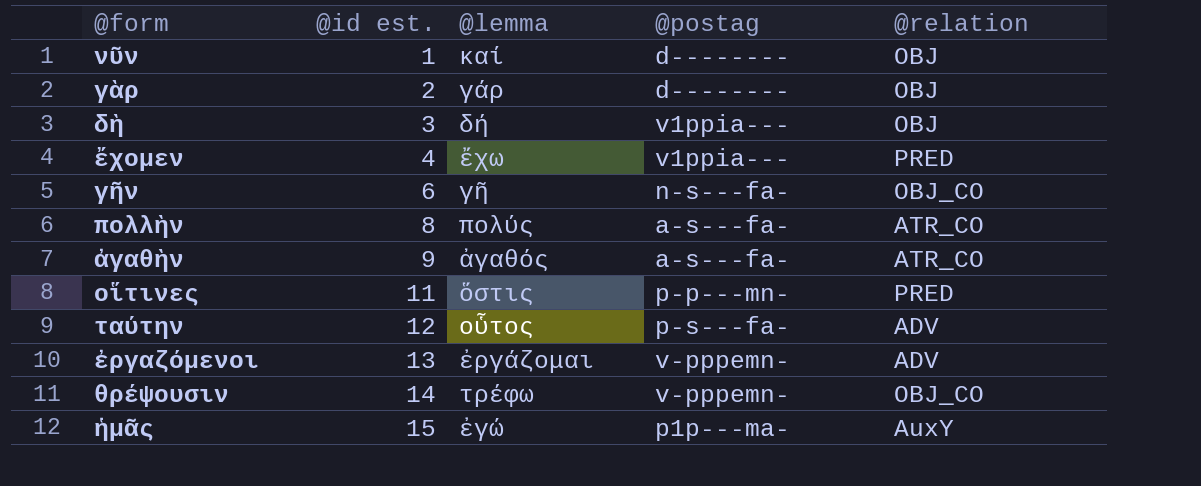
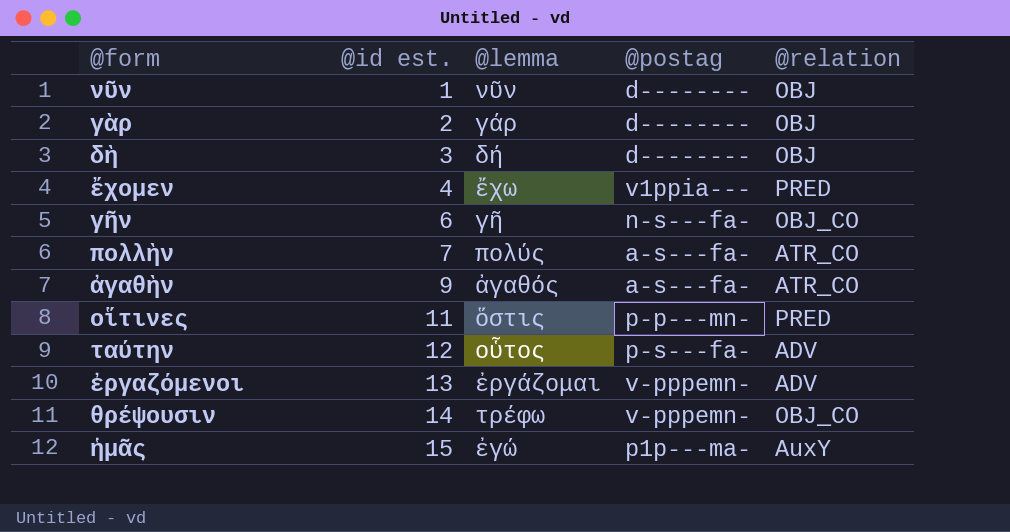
νῦν | @lemma: καί -> νῦν
δὴ | @postag: v1ppia--- -> d--------
πολλὴν | @id est.: 8 -> 7

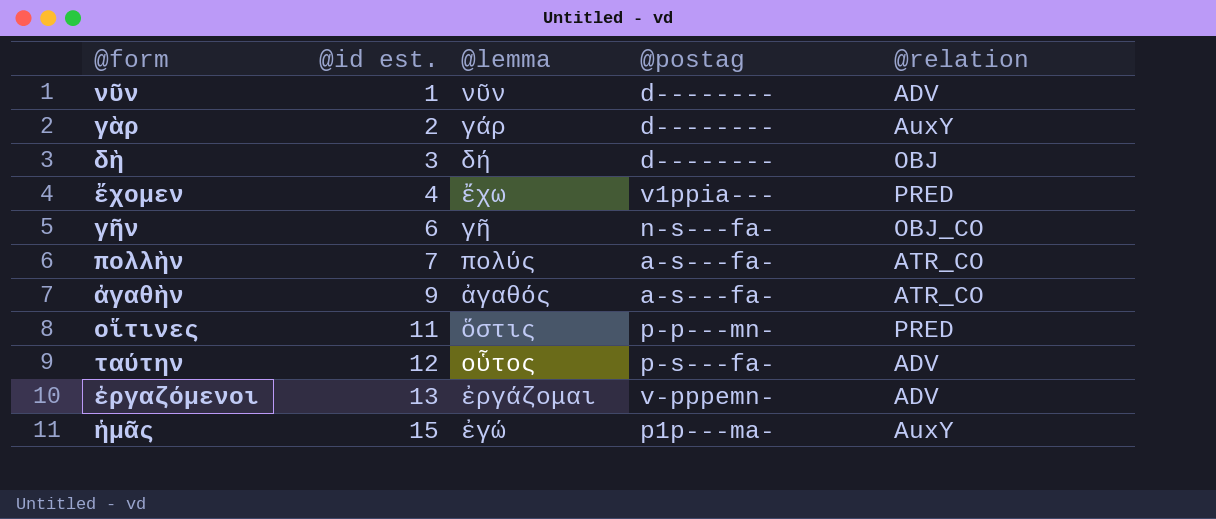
row θρέψουσιν: 14 | τρέφω | v-pppemn- | OBJ_CO -> none
νῦν | @relation: OBJ -> ADV
γὰρ | @relation: OBJ -> AuxY

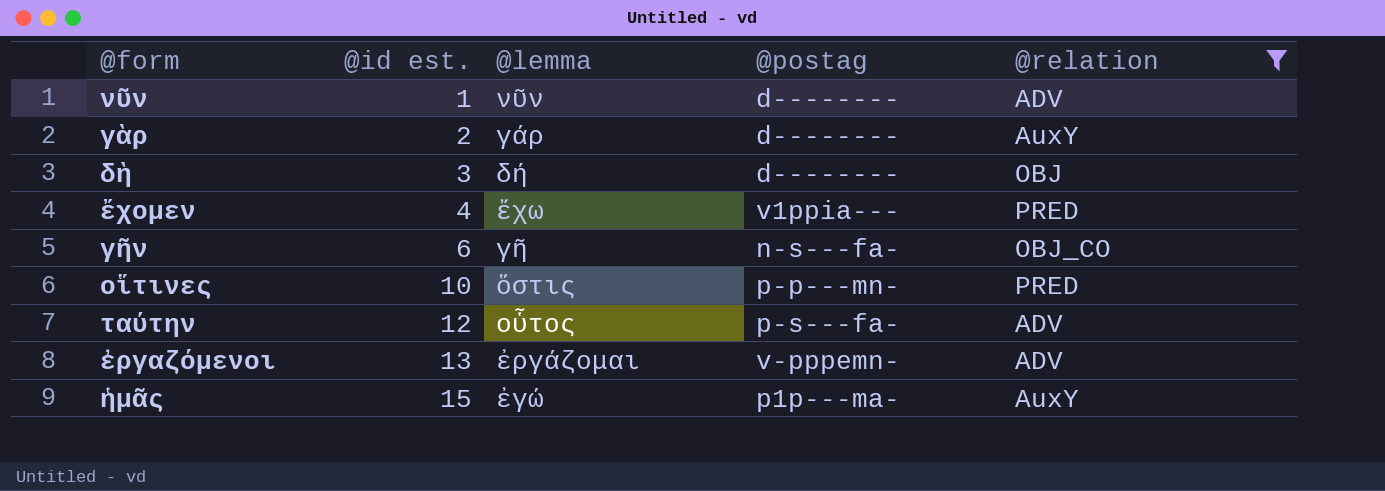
filter: none -> @relation != ATR_CO
οἵτινες | @id est.: 11 -> 10

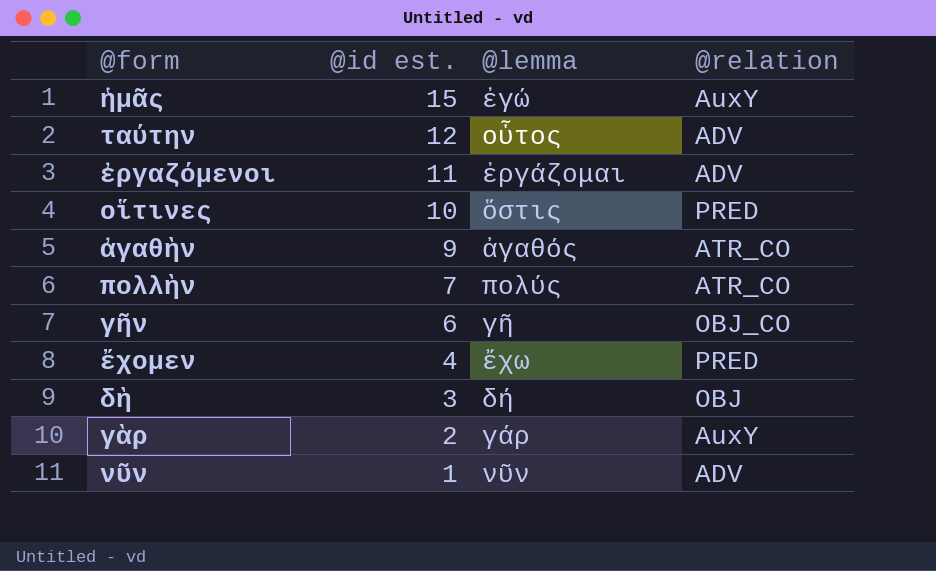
filter: @relation != ATR_CO -> none
row order: @id est. ascending -> @id est. descending
column @postag | position: 4 -> none
ἐργαζόμενοι | @id est.: 13 -> 11

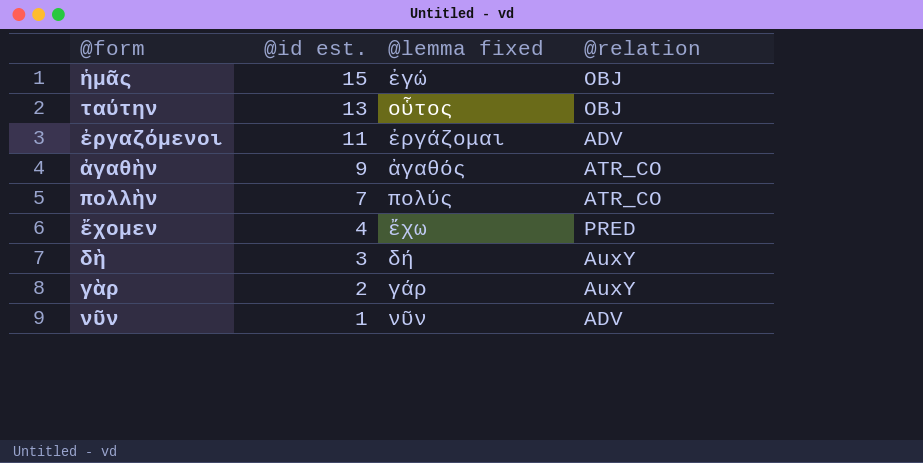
column name: @lemma -> @lemma fixed
row οἵτινες: 10 | ὅστις | PRED -> none
row γῆν: 6 | γῆ | OBJ_CO -> none
ἡμᾶς | @relation: AuxY -> OBJ
ταύτην | @id est.: 12 -> 13
ταύτην | @relation: ADV -> OBJ
δὴ | @relation: OBJ -> AuxY

